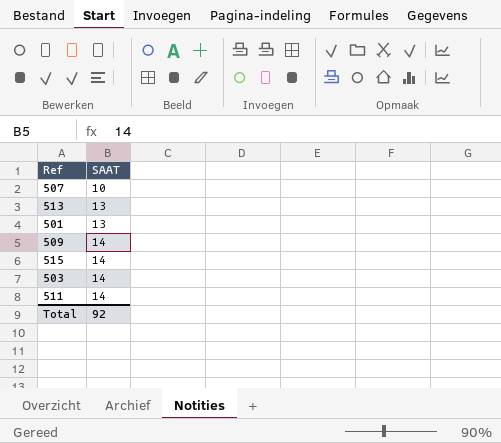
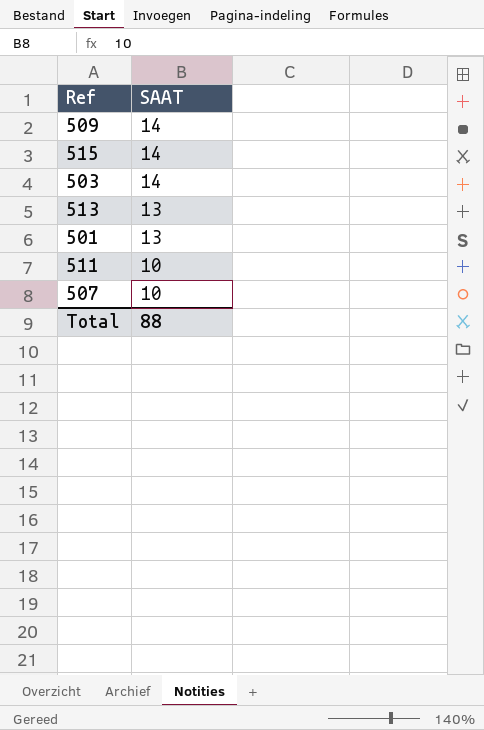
row order: SAAT ascending -> SAAT descending
511 | SAAT: 14 -> 10
Total | SAAT: 92 -> 88

